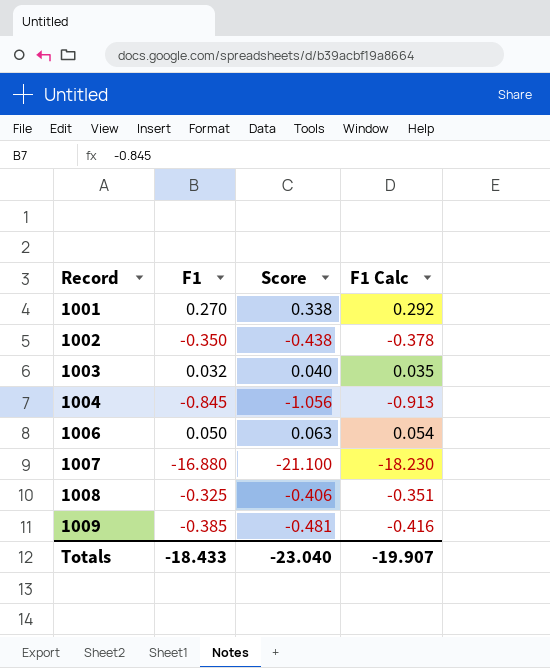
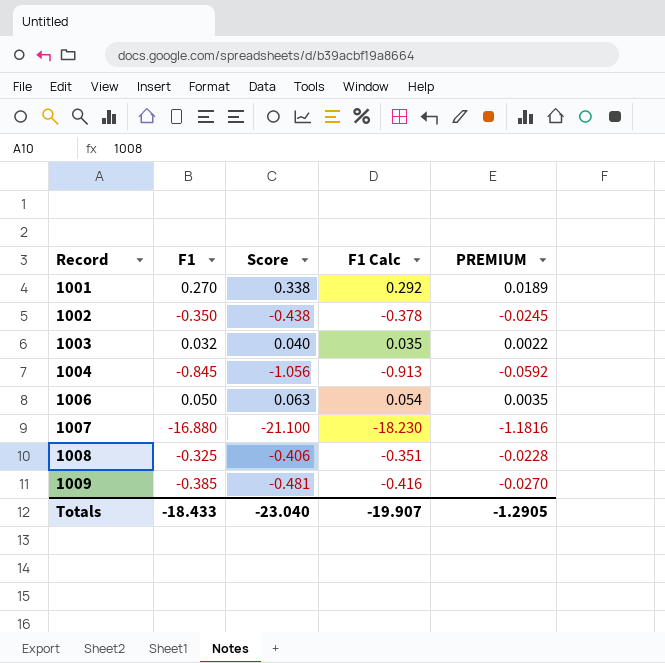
column PREMIUM | formula: none -> [F1] * 0.07

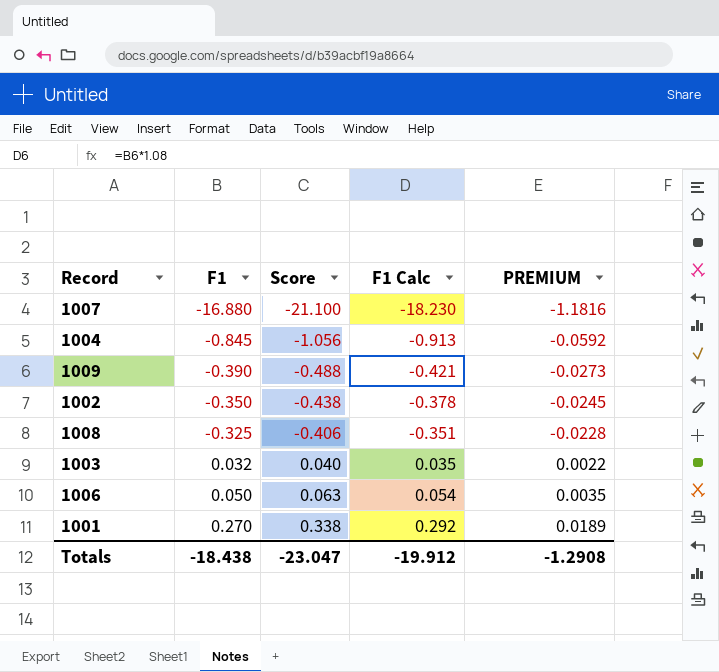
row order: Record ascending -> F1 ascending
1009 | F1: -0.385 -> -0.390
1009 | Score: -0.481 -> -0.488
1009 | F1 Calc: -0.416 -> -0.421
1009 | PREMIUM: -0.0270 -> -0.0273
Totals | F1: -18.433 -> -18.438
Totals | Score: -23.040 -> -23.047
Totals | F1 Calc: -19.907 -> -19.912
Totals | PREMIUM: -1.2905 -> -1.2908

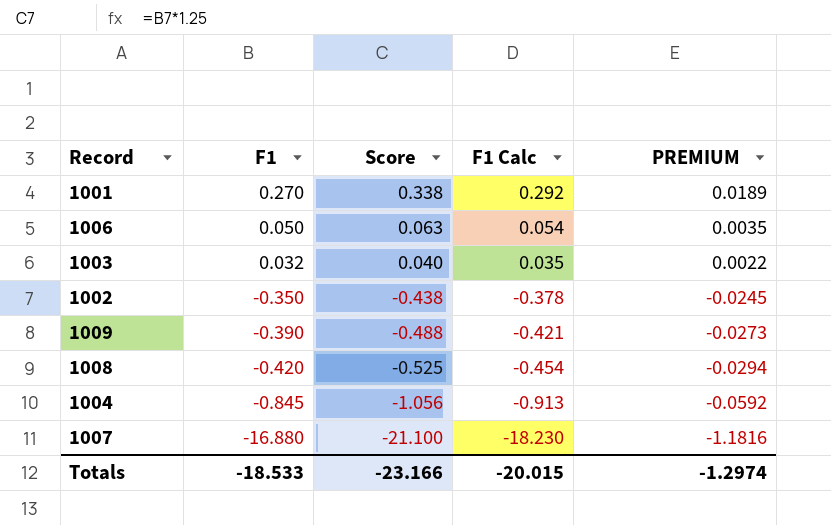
row order: F1 ascending -> F1 descending
1008 | F1: -0.325 -> -0.420
1008 | Score: -0.406 -> -0.525
1008 | F1 Calc: -0.351 -> -0.454
1008 | PREMIUM: -0.0228 -> -0.0294
Totals | F1: -18.438 -> -18.533
Totals | Score: -23.047 -> -23.166
Totals | F1 Calc: -19.912 -> -20.015
Totals | PREMIUM: -1.2908 -> -1.2974

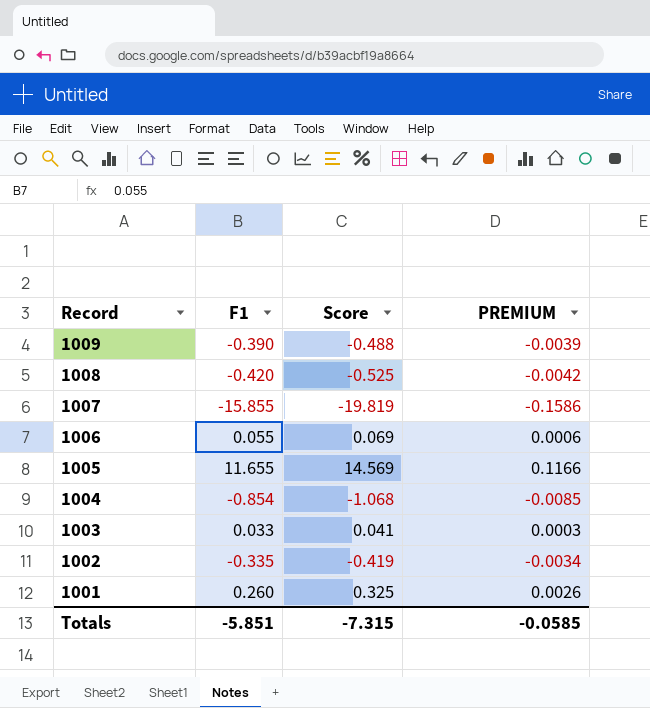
row order: F1 descending -> Record descending
column F1 Calc | formula: [F1] * 1.08 -> none
column PREMIUM | formula: [F1] * 0.07 -> [F1] * 0.01
1007 | F1: -16.880 -> -15.855
1007 | Score: -21.100 -> -19.819
1006 | F1: 0.050 -> 0.055
1006 | Score: 0.063 -> 0.069
row 1005: none -> 11.655 | 14.569 | 0.1166
1004 | F1: -0.845 -> -0.854
1004 | Score: -1.056 -> -1.068
1003 | F1: 0.032 -> 0.033
1003 | Score: 0.040 -> 0.041
1002 | F1: -0.350 -> -0.335
1002 | Score: -0.438 -> -0.419
1001 | F1: 0.270 -> 0.260
1001 | Score: 0.338 -> 0.325
Totals | F1: -18.533 -> -5.851
Totals | Score: -23.166 -> -7.315
Totals | PREMIUM: -1.2974 -> -0.0585

